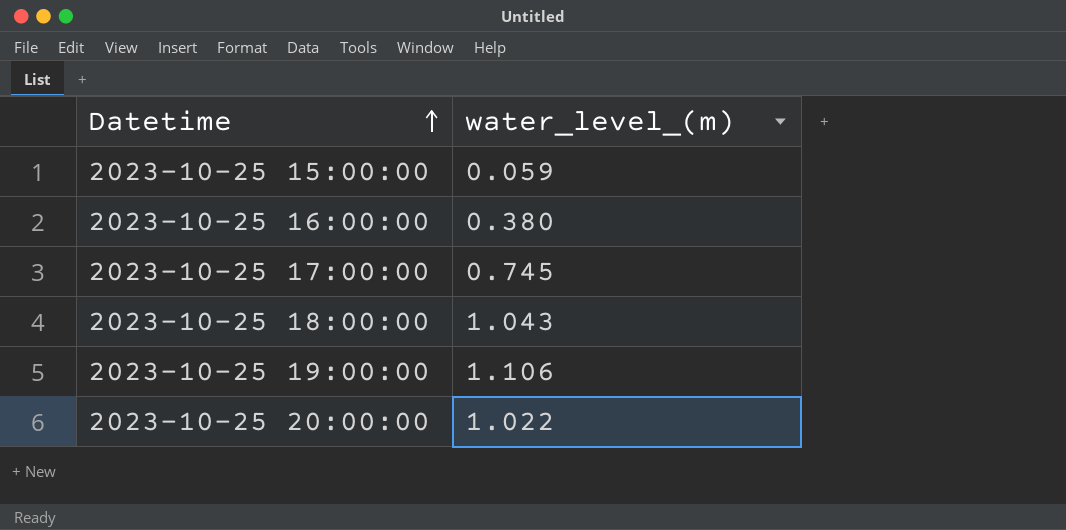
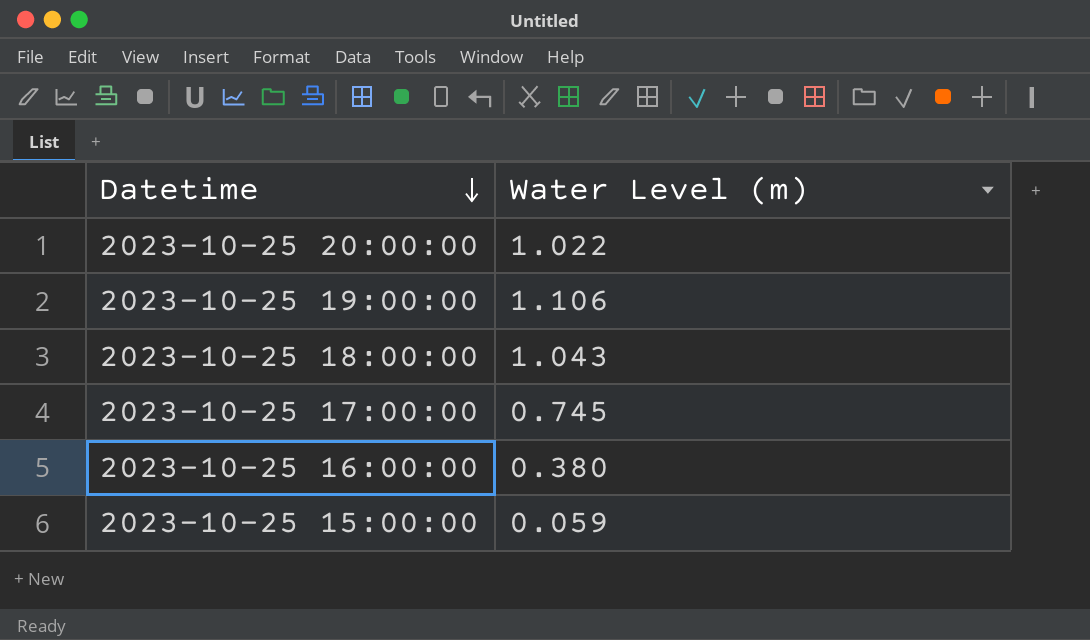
row order: Datetime ascending -> Datetime descending
column name: water_level_(m) -> Water Level (m)

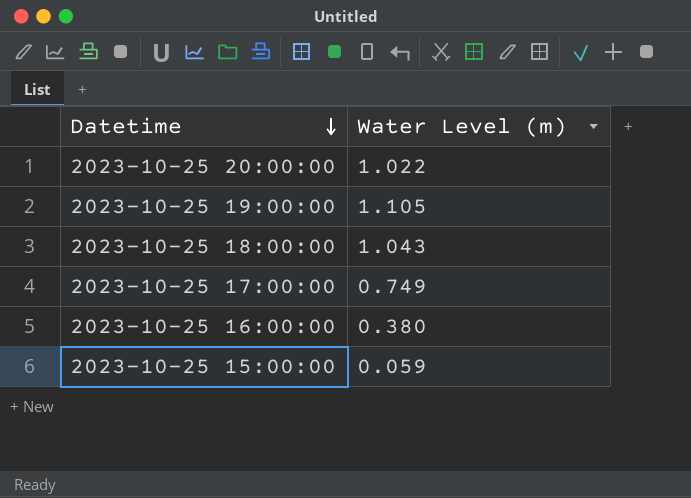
2023-10-25 19:00:00 | Water Level (m): 1.106 -> 1.105
2023-10-25 17:00:00 | Water Level (m): 0.745 -> 0.749

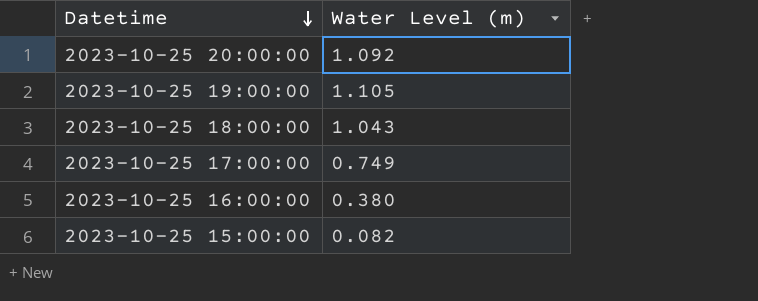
2023-10-25 20:00:00 | Water Level (m): 1.022 -> 1.092
2023-10-25 15:00:00 | Water Level (m): 0.059 -> 0.082

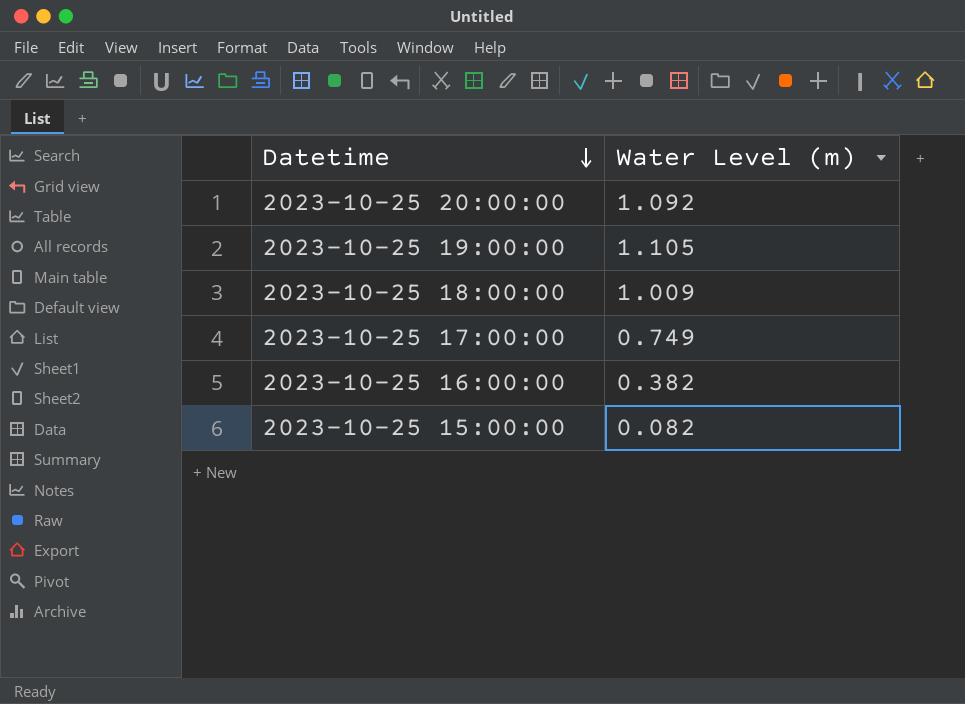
2023-10-25 18:00:00 | Water Level (m): 1.043 -> 1.009
2023-10-25 16:00:00 | Water Level (m): 0.380 -> 0.382

